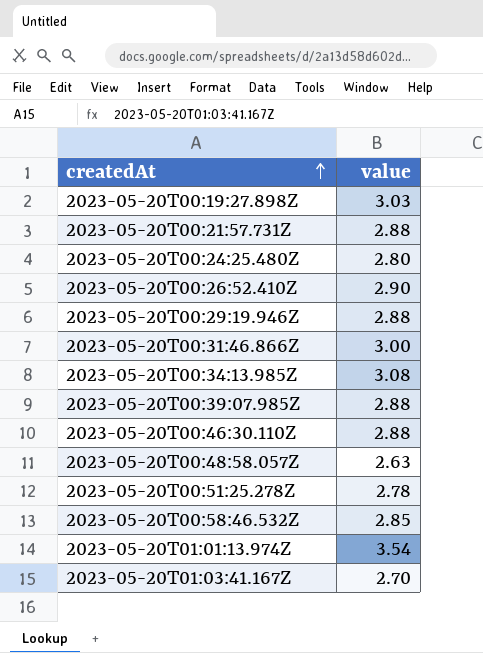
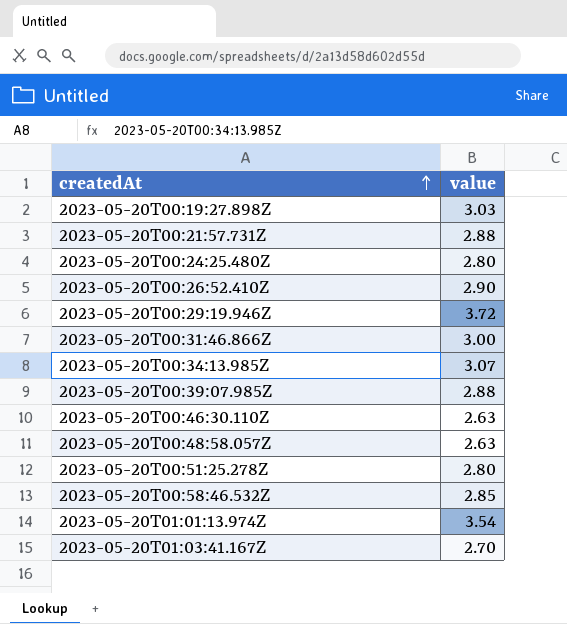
2023-05-20T00:29:19.946Z | value: 2.88 -> 3.72
2023-05-20T00:34:13.985Z | value: 3.08 -> 3.07
2023-05-20T00:46:30.110Z | value: 2.88 -> 2.63
2023-05-20T00:51:25.278Z | value: 2.78 -> 2.80

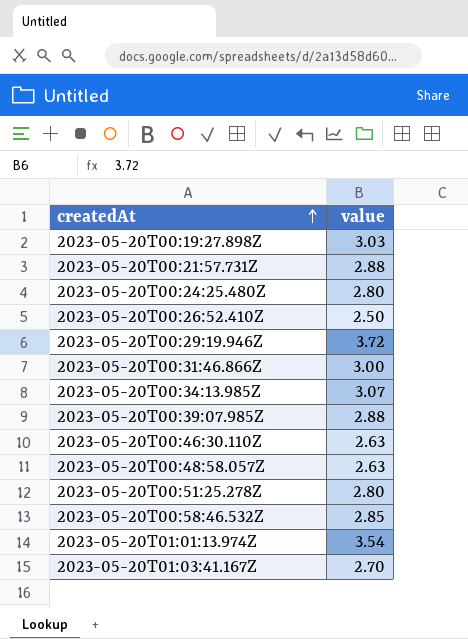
2023-05-20T00:26:52.410Z | value: 2.90 -> 2.50

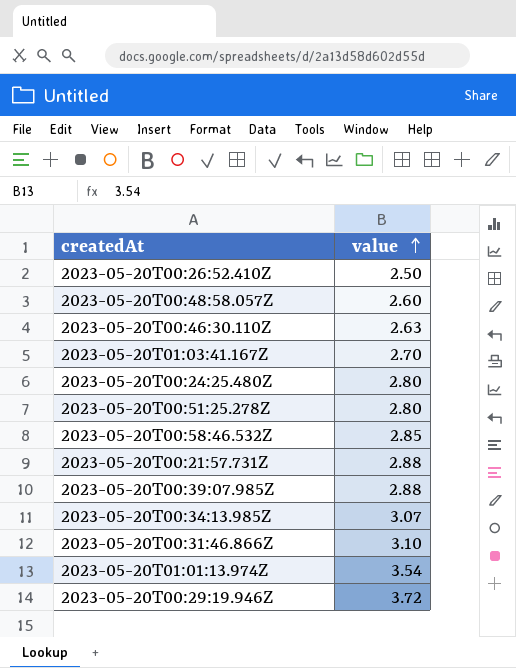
row order: createdAt ascending -> value ascending
row 2023-05-20T00:19:27.898Z: 3.03 -> none
2023-05-20T00:48:58.057Z | value: 2.63 -> 2.60
2023-05-20T00:31:46.866Z | value: 3.00 -> 3.10

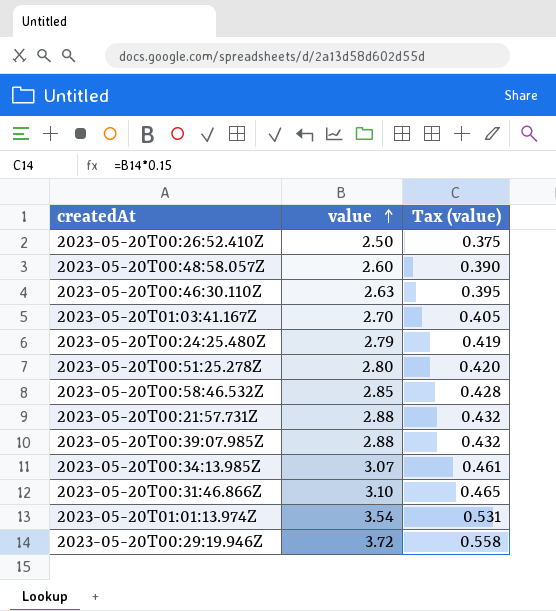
column Tax (value) | formula: none -> [value] * 0.15
2023-05-20T00:24:25.480Z | value: 2.80 -> 2.79

